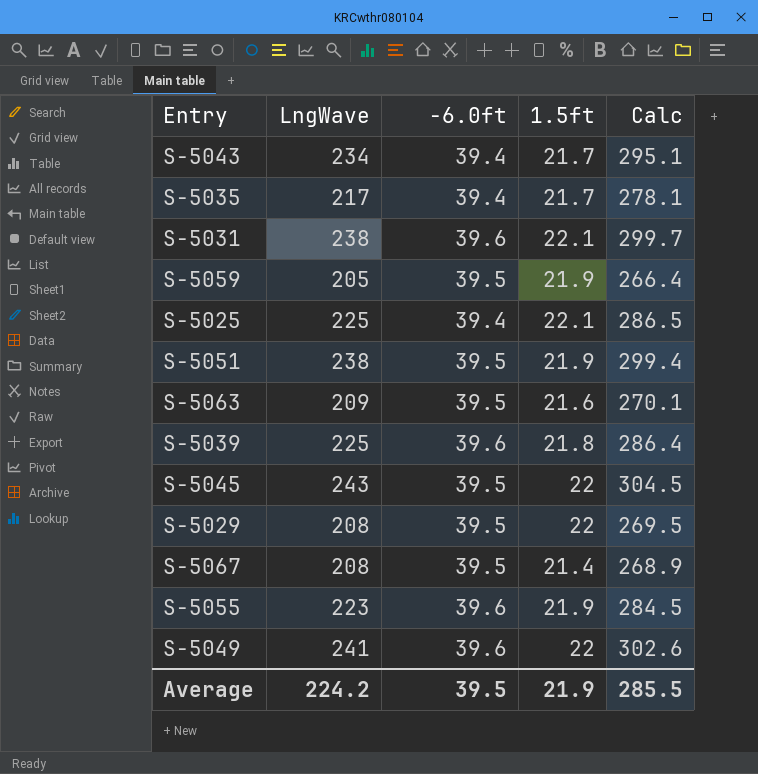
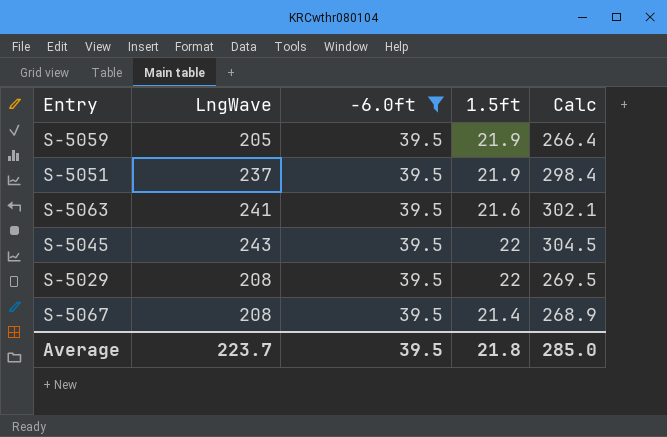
filter: none -> -6.0ft = 39.5
S-5051 | LngWave: 238 -> 237
S-5051 | Calc: 299.4 -> 298.4
S-5063 | LngWave: 209 -> 241
S-5063 | Calc: 270.1 -> 302.1
Average | LngWave: 224.2 -> 223.7
Average | 1.5ft: 21.9 -> 21.8
Average | Calc: 285.5 -> 285.0

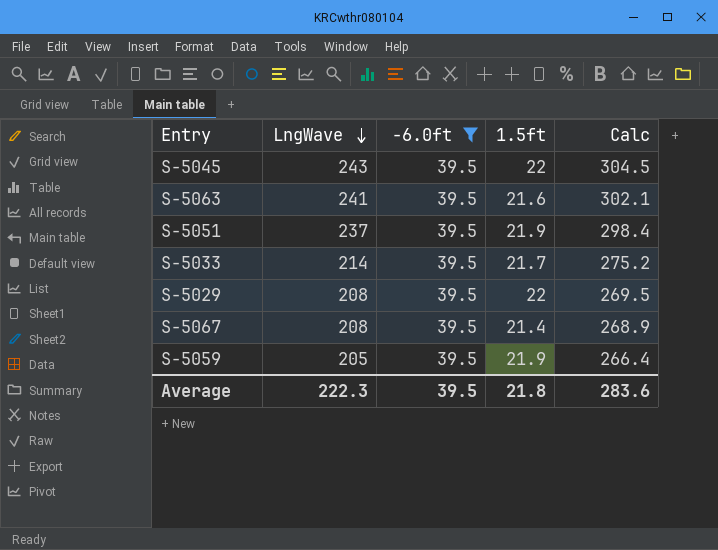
row order: none -> LngWave descending
row S-5033: none -> 214 | 39.5 | 21.7 | 275.2
Average | LngWave: 223.7 -> 222.3
Average | Calc: 285.0 -> 283.6

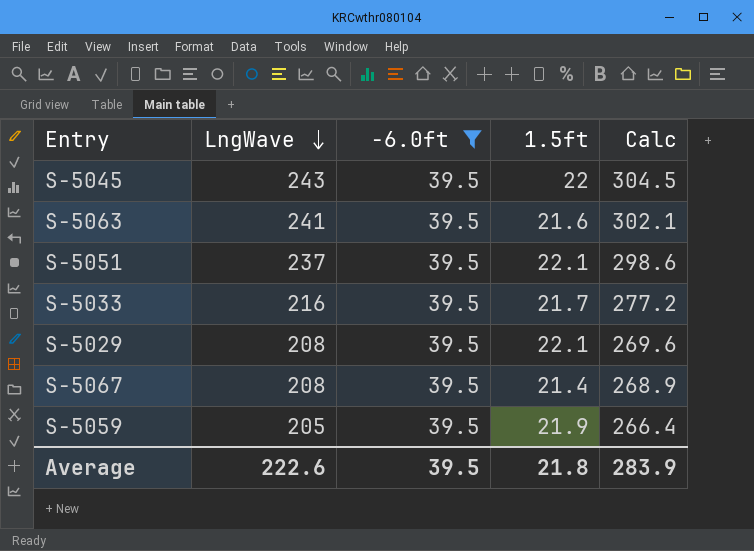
S-5051 | 1.5ft: 21.9 -> 22.1
S-5051 | Calc: 298.4 -> 298.6
S-5033 | LngWave: 214 -> 216
S-5033 | Calc: 275.2 -> 277.2
S-5029 | 1.5ft: 22 -> 22.1
S-5029 | Calc: 269.5 -> 269.6
Average | LngWave: 222.3 -> 222.6
Average | Calc: 283.6 -> 283.9

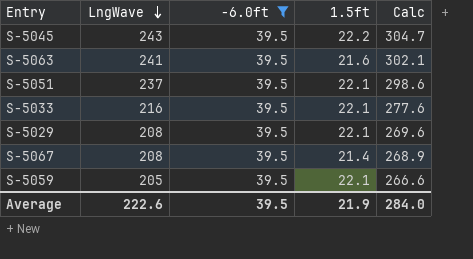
S-5045 | 1.5ft: 22 -> 22.2
S-5045 | Calc: 304.5 -> 304.7
S-5033 | 1.5ft: 21.7 -> 22.1
S-5033 | Calc: 277.2 -> 277.6
S-5059 | 1.5ft: 21.9 -> 22.1
S-5059 | Calc: 266.4 -> 266.6
Average | 1.5ft: 21.8 -> 21.9
Average | Calc: 283.9 -> 284.0

